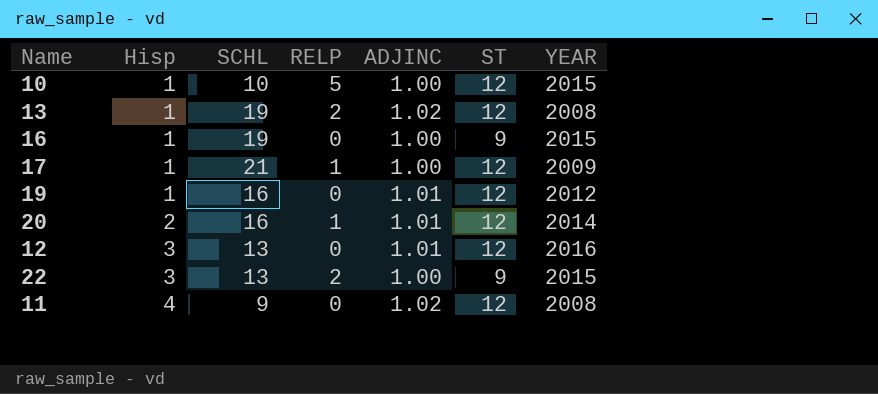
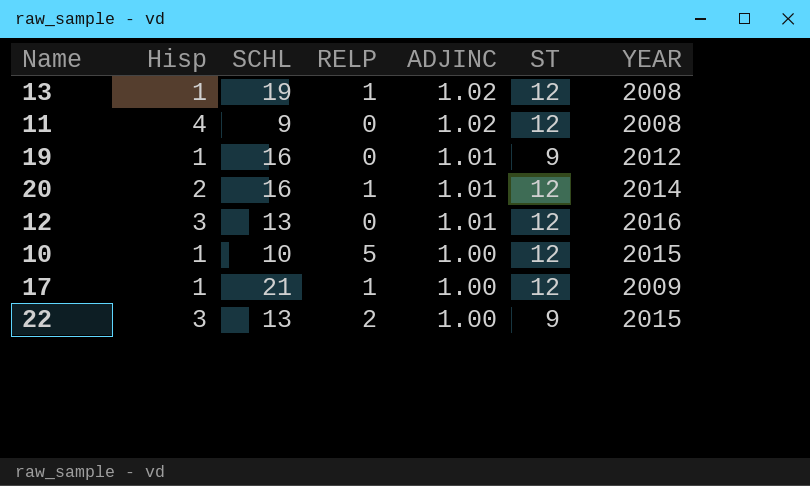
row order: Hisp ascending -> ADJINC descending
row 16: 1 | 19 | 0 | 1.00 | 9 | 2015 -> none
13 | RELP: 2 -> 1
19 | ST: 12 -> 9

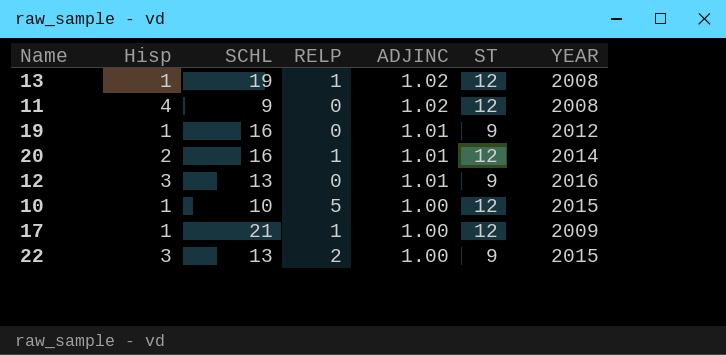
12 | ST: 12 -> 9

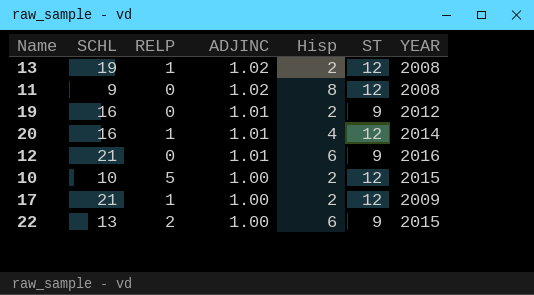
column Hisp | position: 2 -> 5
13 | Hisp: 1 -> 2
11 | Hisp: 4 -> 8
19 | Hisp: 1 -> 2
20 | Hisp: 2 -> 4
12 | SCHL: 13 -> 21
12 | Hisp: 3 -> 6
10 | Hisp: 1 -> 2
17 | Hisp: 1 -> 2
22 | Hisp: 3 -> 6

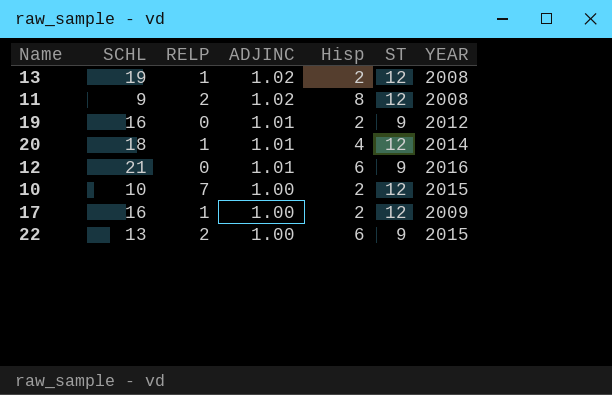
11 | RELP: 0 -> 2
20 | SCHL: 16 -> 18
10 | RELP: 5 -> 7
17 | SCHL: 21 -> 16

